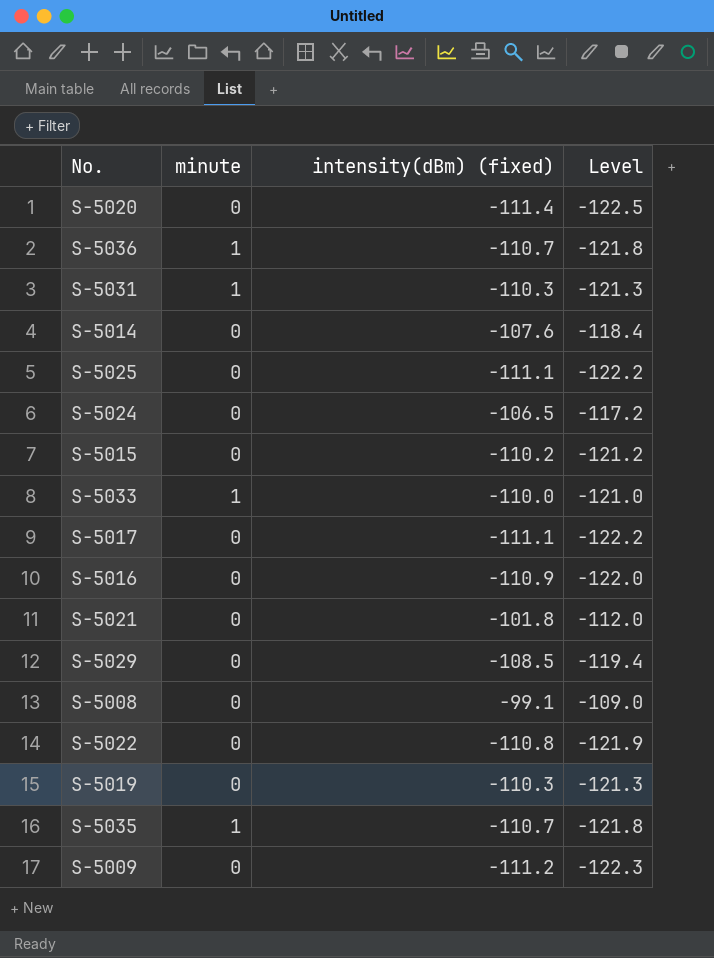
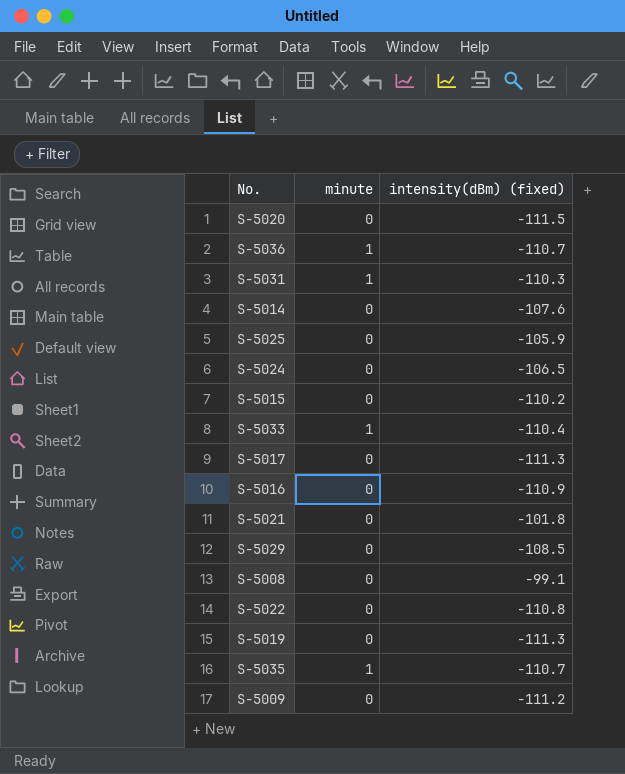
column Level | formula: [intensity(dBm) (fixed)] * 1.1 -> none
S-5020 | intensity(dBm) (fixed): -111.4 -> -111.5
S-5025 | intensity(dBm) (fixed): -111.1 -> -105.9
S-5033 | intensity(dBm) (fixed): -110.0 -> -110.4
S-5017 | intensity(dBm) (fixed): -111.1 -> -111.3
S-5019 | intensity(dBm) (fixed): -110.3 -> -111.3

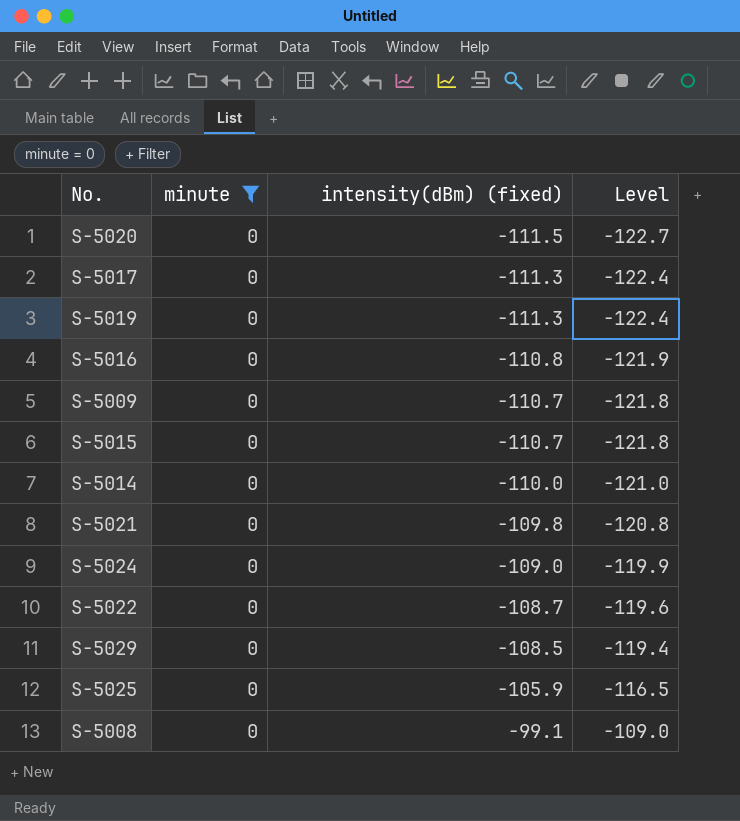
filter: none -> minute = 0
row order: none -> intensity(dBm) (fixed) ascending
column Level | formula: none -> [intensity(dBm) (fixed)] * 1.1
S-5016 | intensity(dBm) (fixed): -110.9 -> -110.8
S-5009 | intensity(dBm) (fixed): -111.2 -> -110.7
S-5015 | intensity(dBm) (fixed): -110.2 -> -110.7
S-5014 | intensity(dBm) (fixed): -107.6 -> -110.0
S-5021 | intensity(dBm) (fixed): -101.8 -> -109.8
S-5024 | intensity(dBm) (fixed): -106.5 -> -109.0
S-5022 | intensity(dBm) (fixed): -110.8 -> -108.7

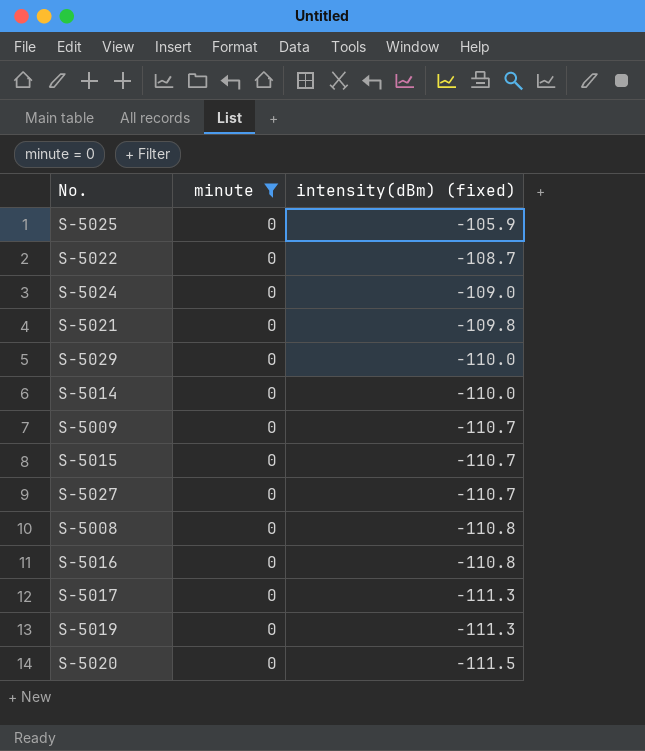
row order: intensity(dBm) (fixed) ascending -> intensity(dBm) (fixed) descending
column Level | formula: [intensity(dBm) (fixed)] * 1.1 -> none
S-5029 | intensity(dBm) (fixed): -108.5 -> -110.0
row S-5027: none -> 0 | -110.7
S-5008 | intensity(dBm) (fixed): -99.1 -> -110.8

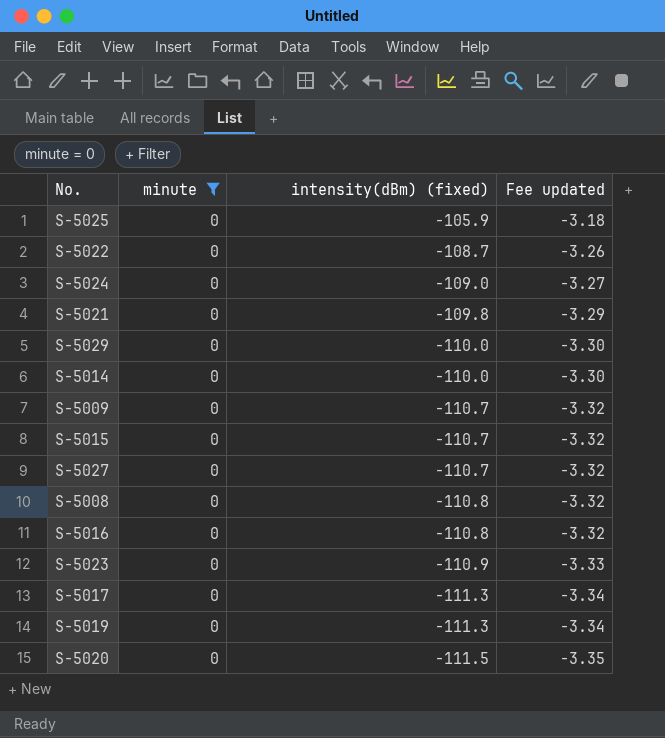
column Fee updated | formula: none -> [intensity(dBm) (fixed)] * 0.03
row S-5023: none -> 0 | -110.9 | -3.33

